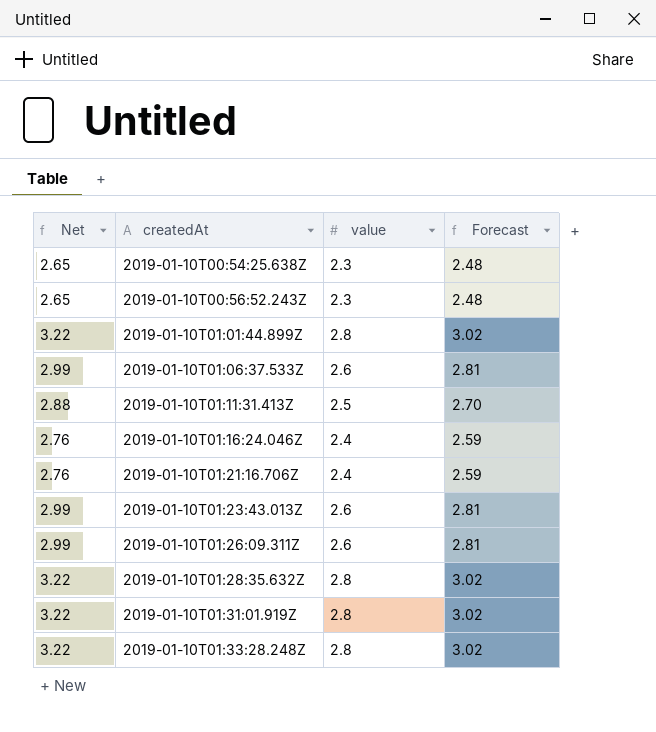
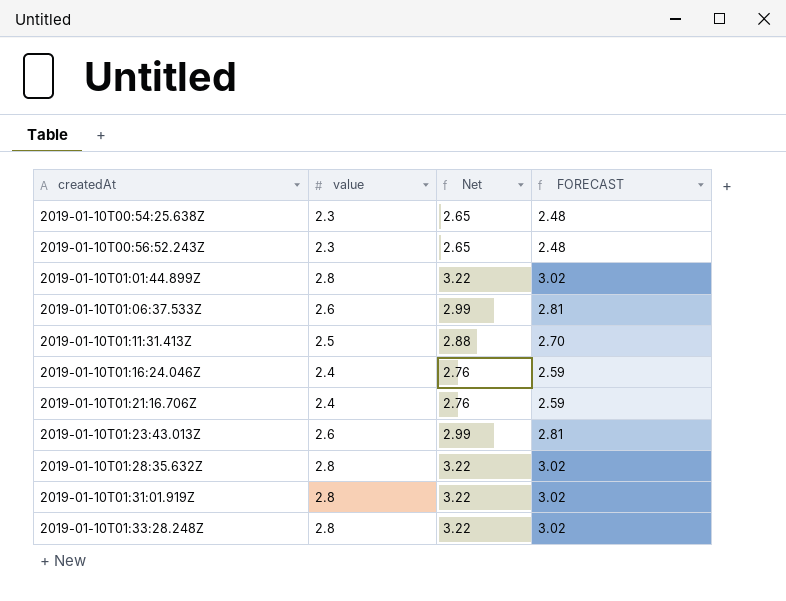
column Net | position: 1 -> 3
column name: Forecast -> FORECAST
row 2019-01-10T01:26:09.311Z: 2.99 | 2.6 | 2.81 -> none

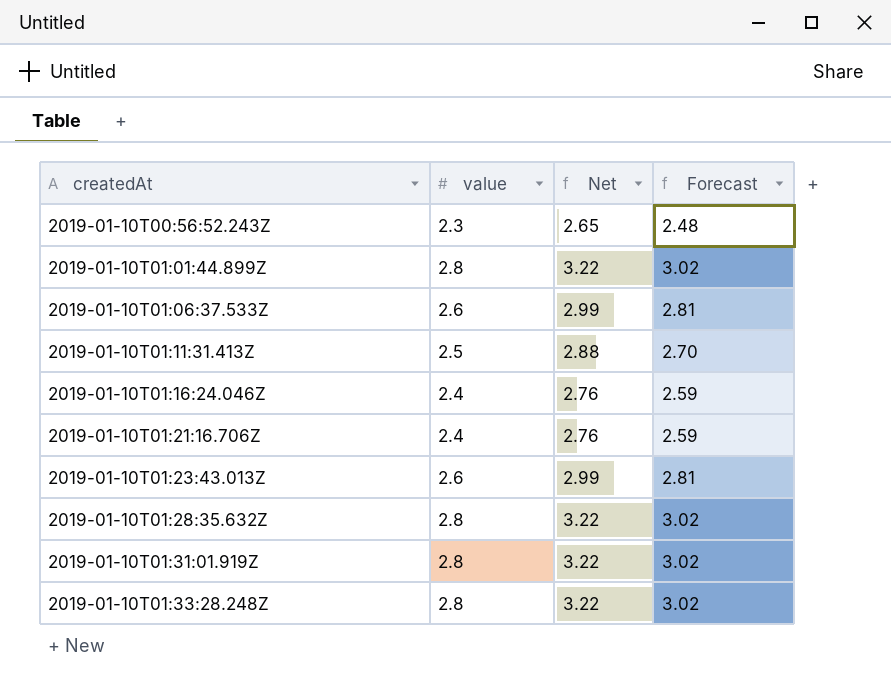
column name: FORECAST -> Forecast
row 2019-01-10T00:54:25.638Z: 2.3 | 2.65 | 2.48 -> none

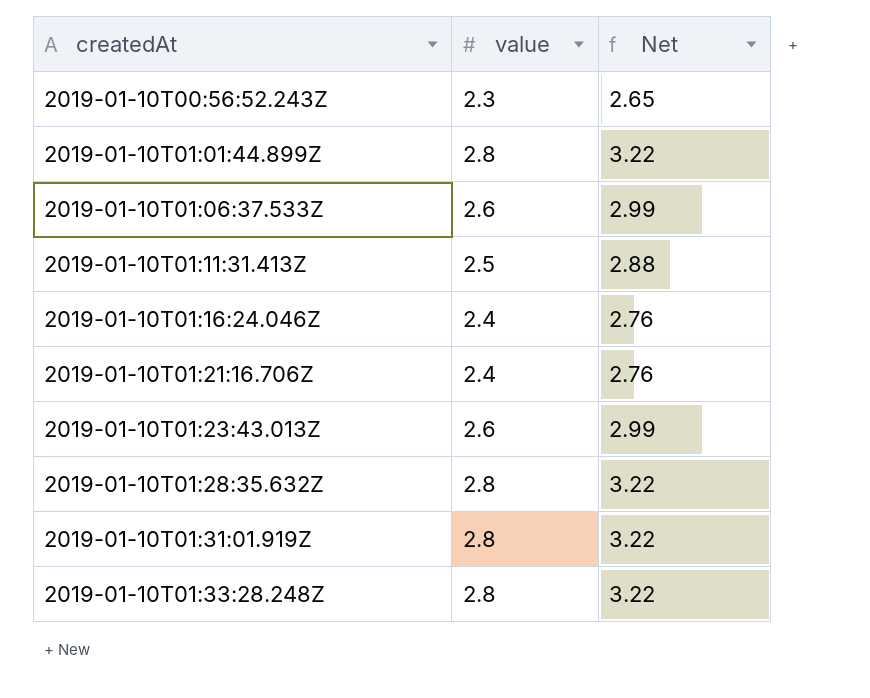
column Forecast | formula: [value] * 1.08 -> none

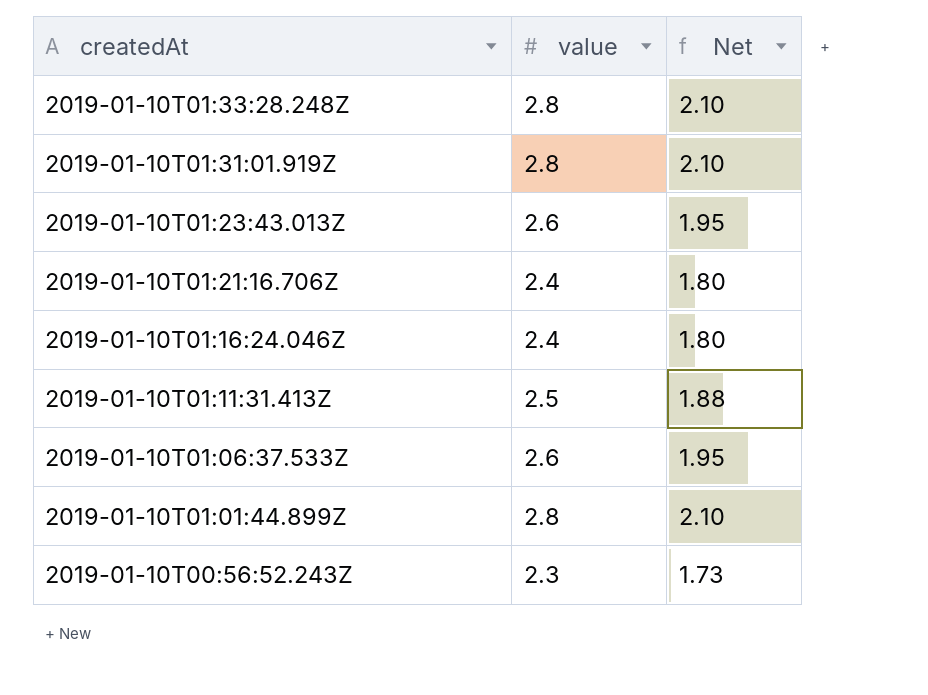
row order: createdAt ascending -> createdAt descending
column Net | formula: [value] * 1.15 -> [value] * 0.75
row 2019-01-10T01:28:35.632Z: 2.8 | 3.22 -> none

